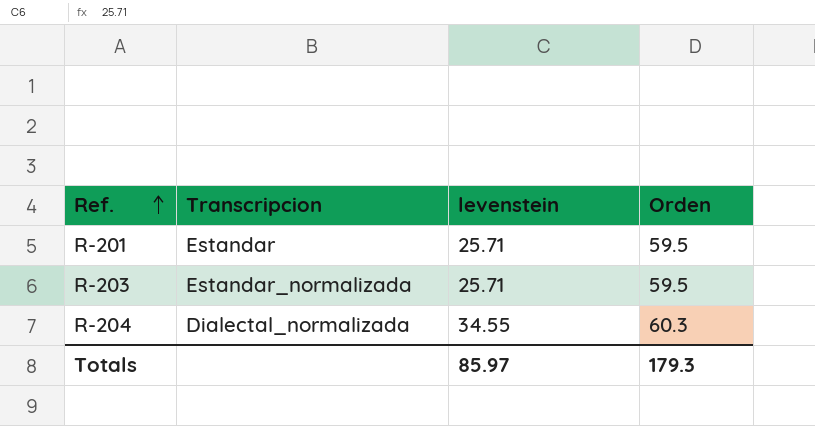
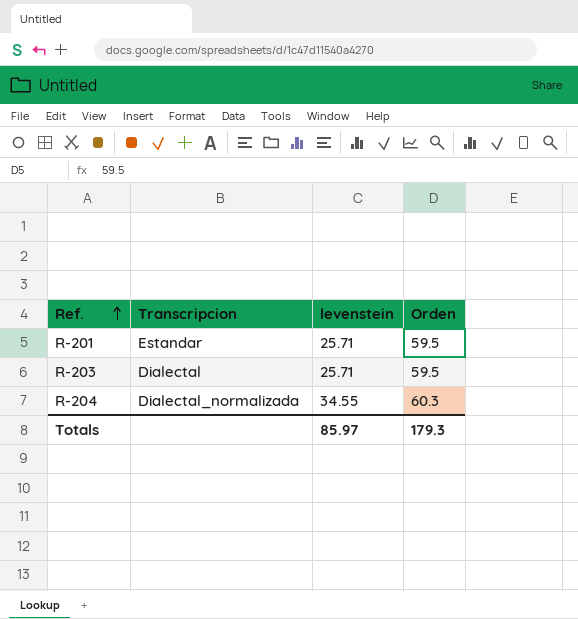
R-203 | Transcripcion: Estandar_normalizada -> Dialectal

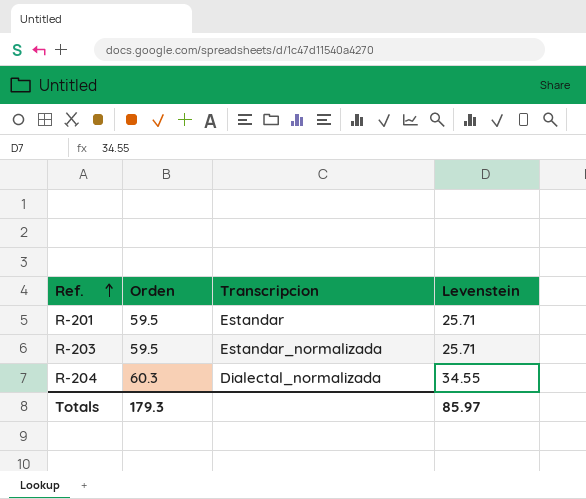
column Orden | position: 4 -> 2
column name: levenstein -> Levenstein
R-203 | Transcripcion: Dialectal -> Estandar_normalizada

